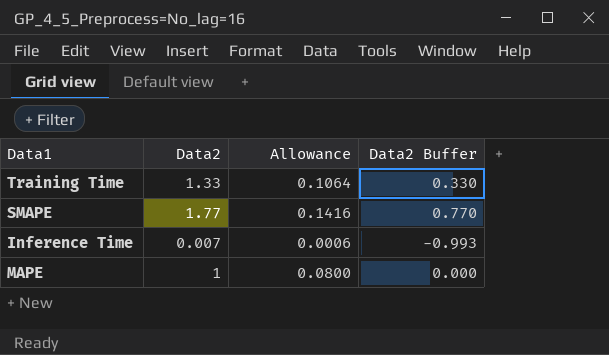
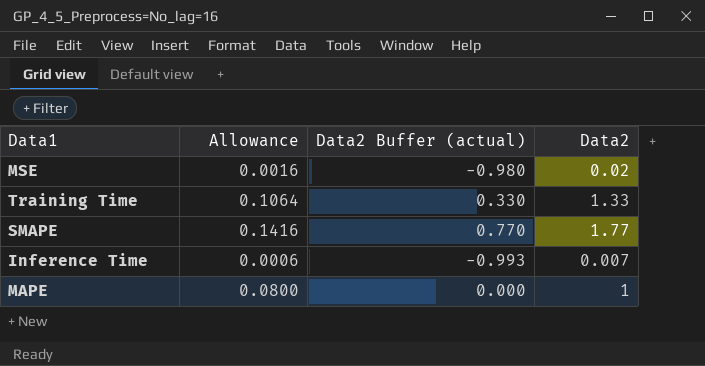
column name: Data2 Buffer -> Data2 Buffer (actual)
column Data2 | position: 2 -> 4
row MSE: none -> 0.0016 | -0.980 | 0.02

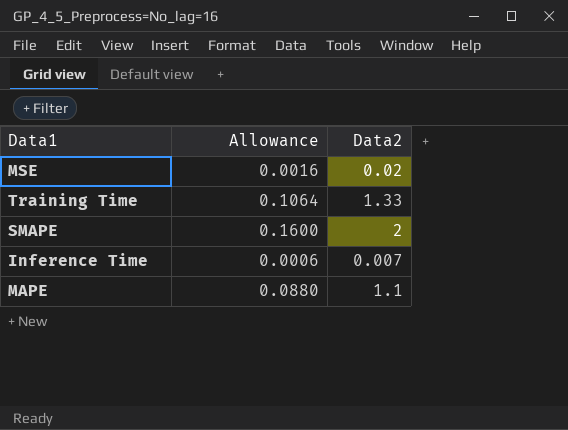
column Data2 Buffer (actual) | formula: [Data2] - 1 -> none
SMAPE | Allowance: 0.1416 -> 0.1600
SMAPE | Data2: 1.77 -> 2
MAPE | Allowance: 0.0800 -> 0.0880
MAPE | Data2: 1 -> 1.1

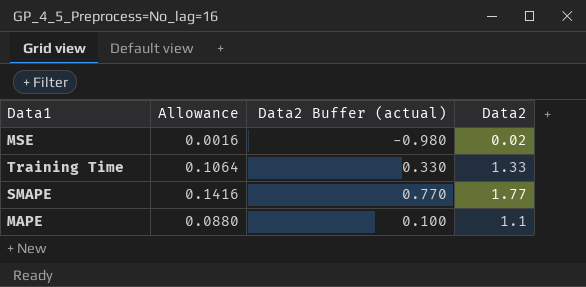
column Data2 Buffer (actual) | formula: none -> [Data2] - 1
row Inference Time: 0.0006 | 0.007 -> none
SMAPE | Allowance: 0.1600 -> 0.1416
SMAPE | Data2: 2 -> 1.77

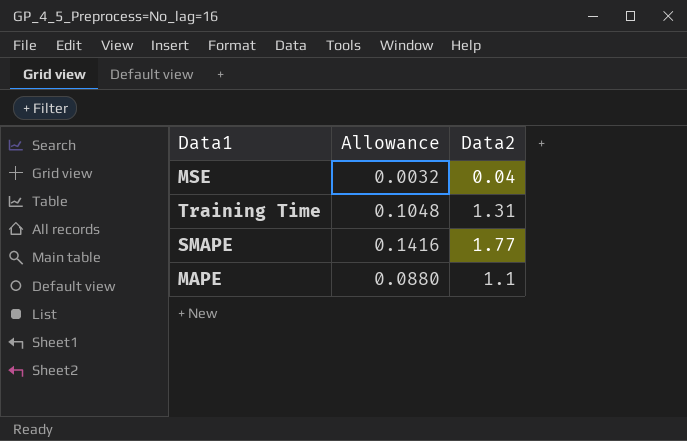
column Data2 Buffer (actual) | formula: [Data2] - 1 -> none
MSE | Allowance: 0.0016 -> 0.0032
MSE | Data2: 0.02 -> 0.04
Training Time | Allowance: 0.1064 -> 0.1048
Training Time | Data2: 1.33 -> 1.31

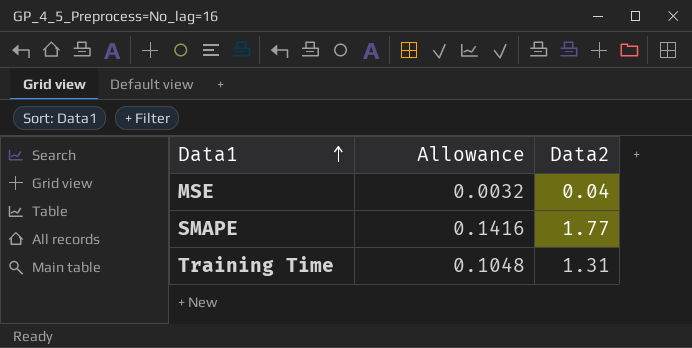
row order: none -> Data1 ascending
row MAPE: 0.0880 | 1.1 -> none

